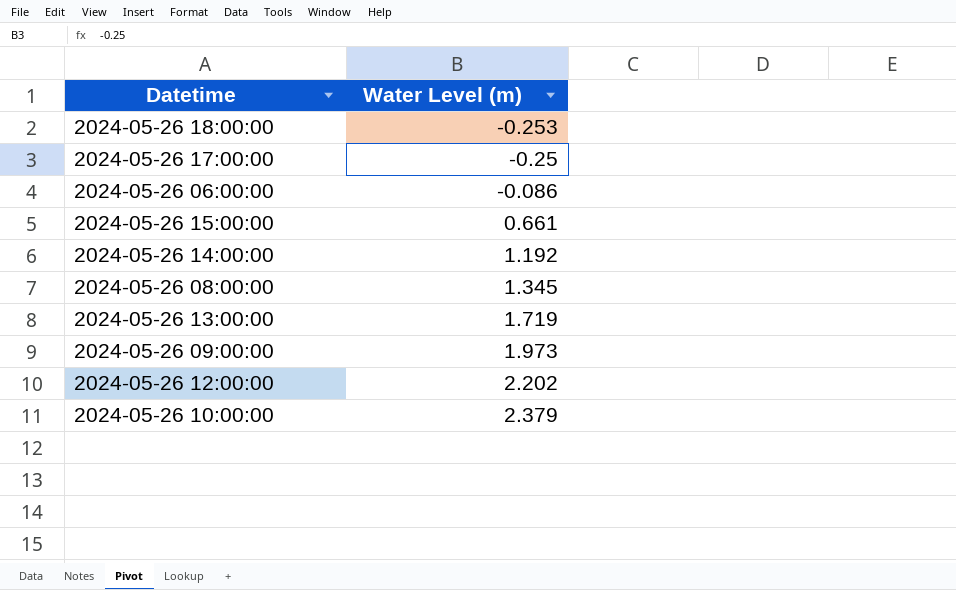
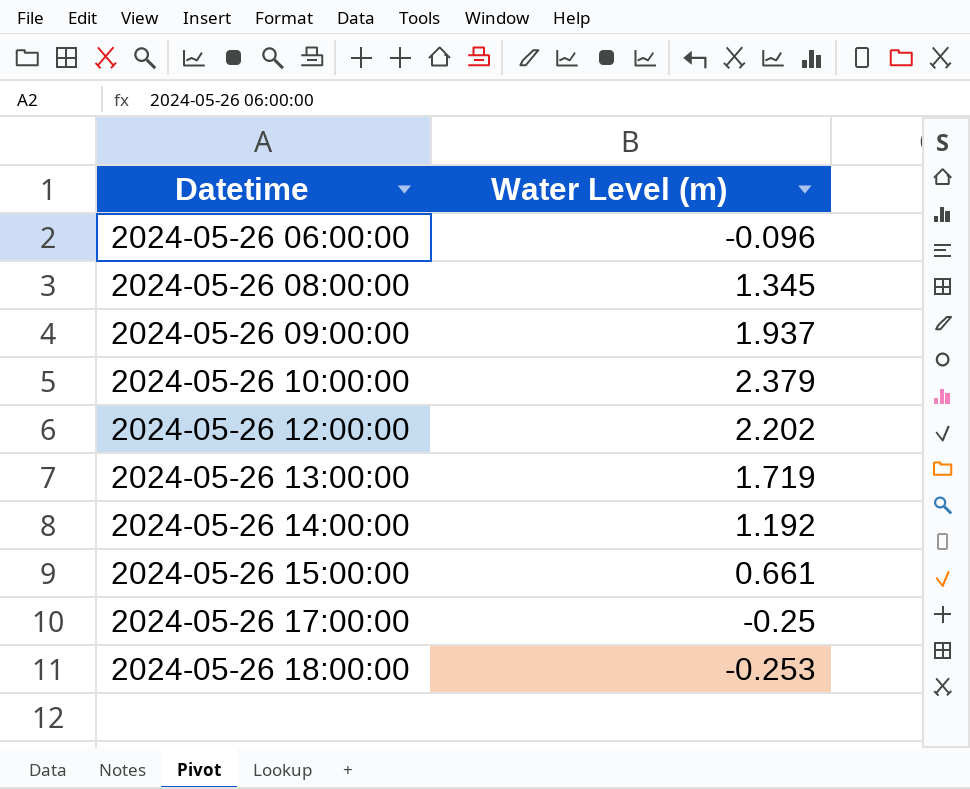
row order: Water Level (m) ascending -> Datetime ascending
2024-05-26 06:00:00 | Water Level (m): -0.086 -> -0.096
2024-05-26 09:00:00 | Water Level (m): 1.973 -> 1.937

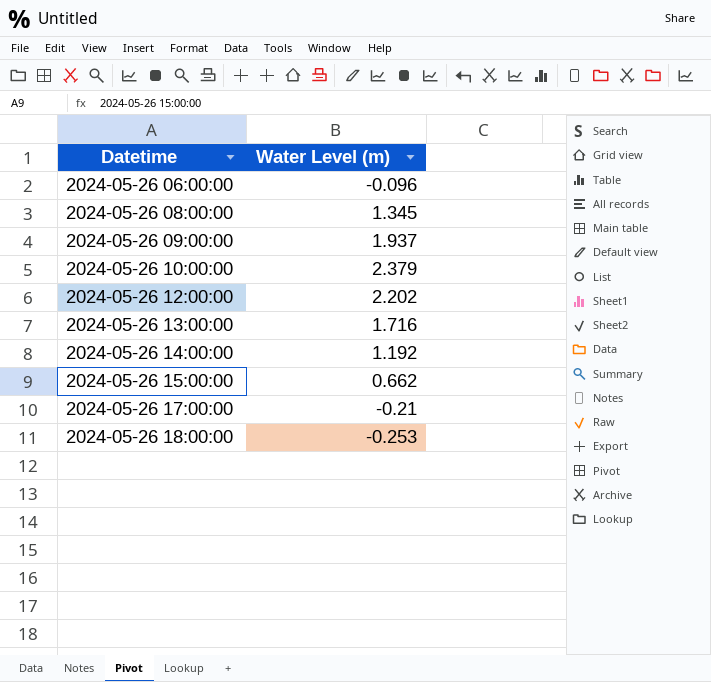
2024-05-26 13:00:00 | Water Level (m): 1.719 -> 1.716
2024-05-26 15:00:00 | Water Level (m): 0.661 -> 0.662
2024-05-26 17:00:00 | Water Level (m): -0.25 -> -0.21

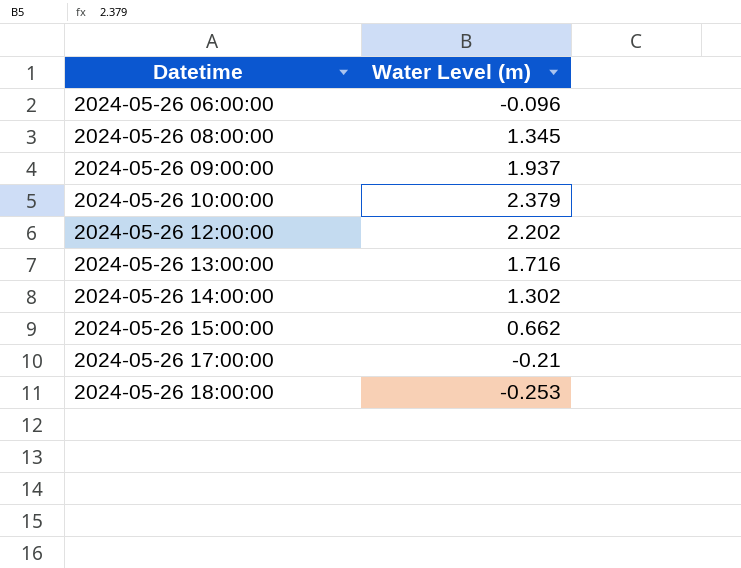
2024-05-26 14:00:00 | Water Level (m): 1.192 -> 1.302

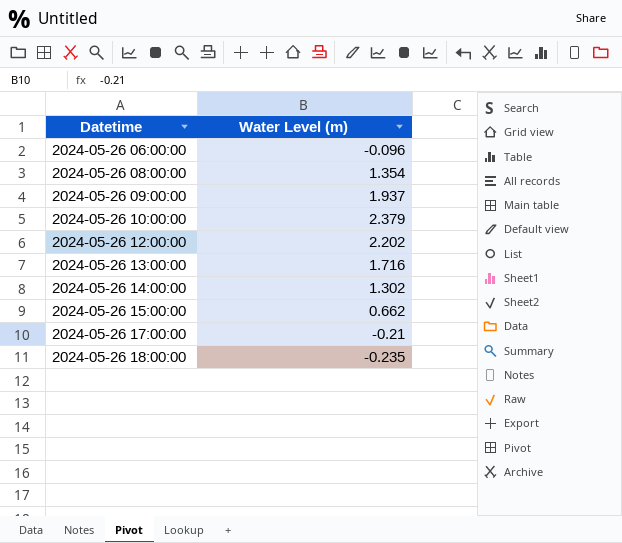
2024-05-26 08:00:00 | Water Level (m): 1.345 -> 1.354
2024-05-26 18:00:00 | Water Level (m): -0.253 -> -0.235

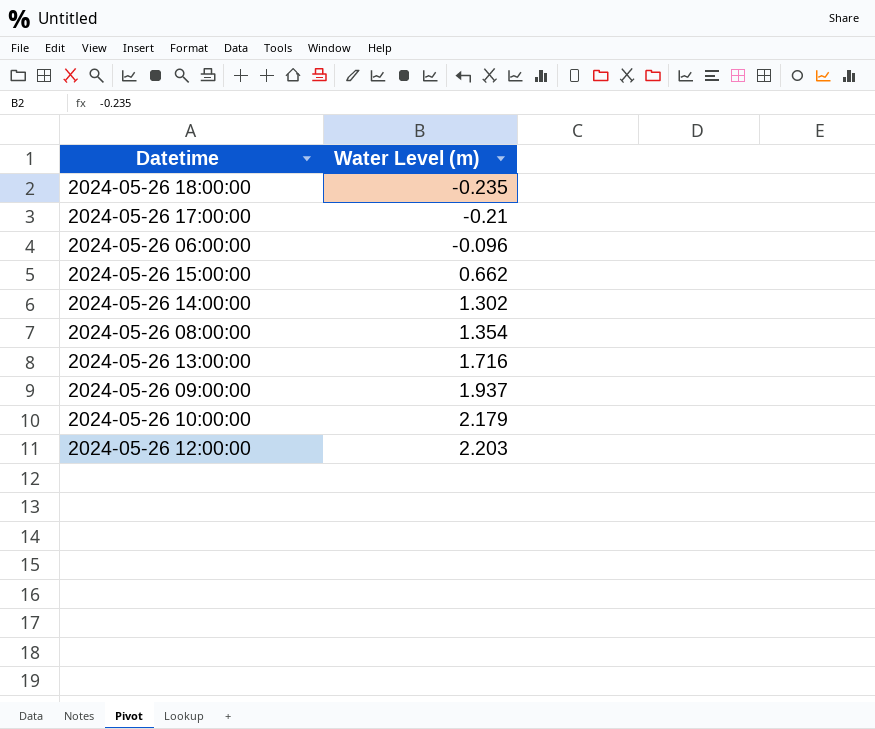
row order: Datetime ascending -> Water Level (m) ascending
2024-05-26 10:00:00 | Water Level (m): 2.379 -> 2.179
2024-05-26 12:00:00 | Water Level (m): 2.202 -> 2.203

